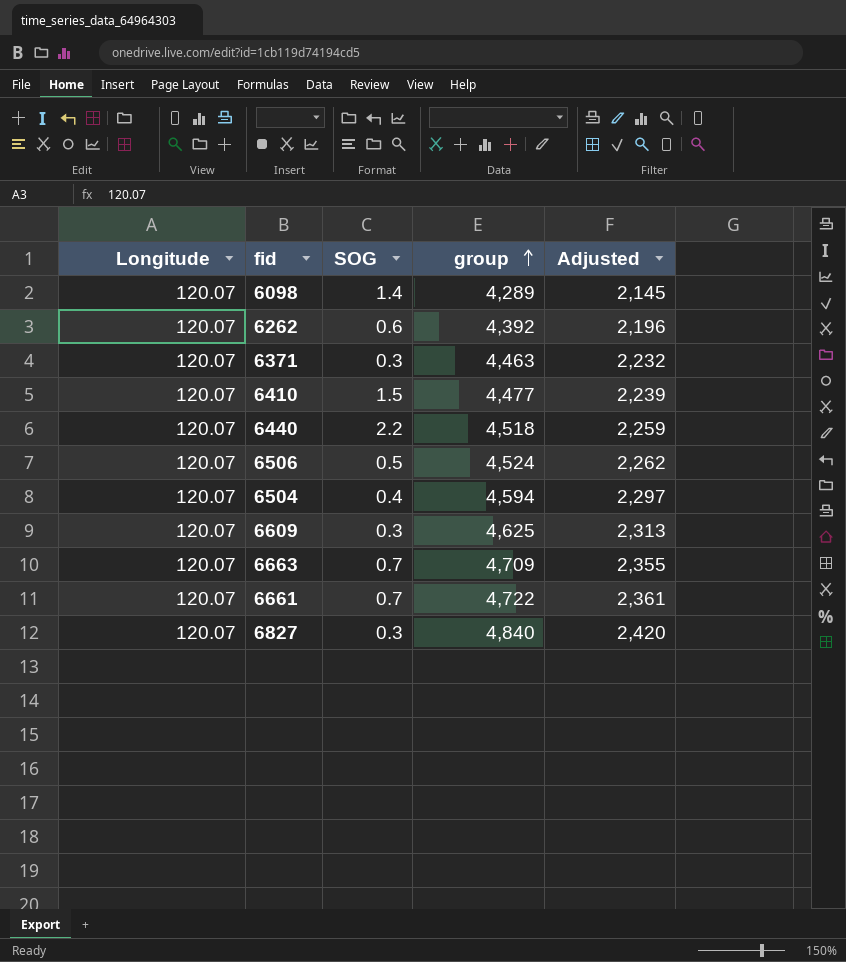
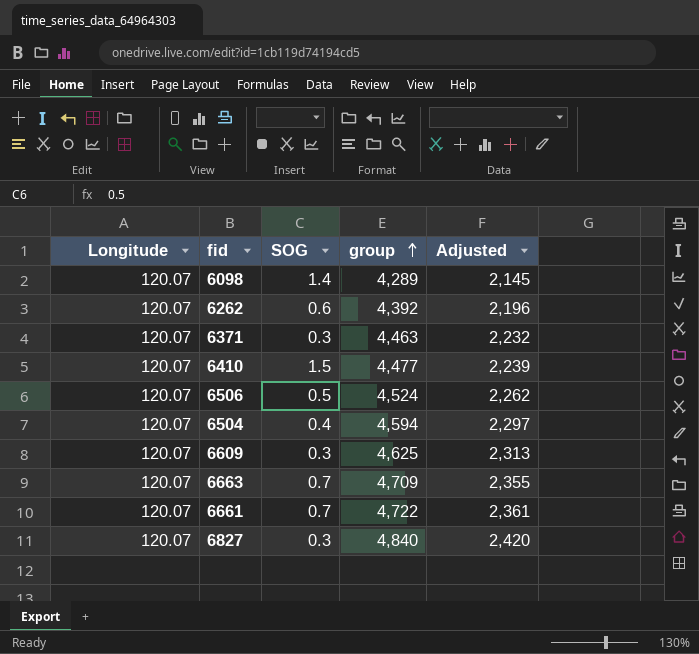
row 6440: 120.07 | 2.2 | 4,518 | 2,259 -> none

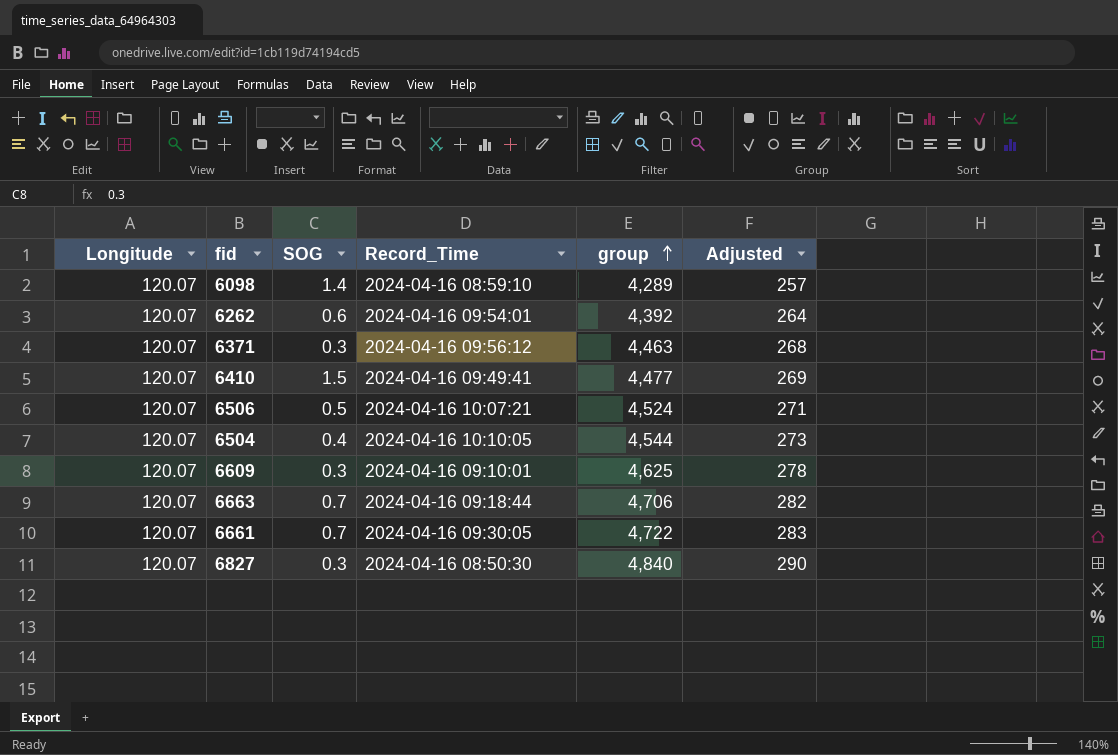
column Record_Time | position: none -> 4
column Adjusted | formula: [group] * 0.5 -> [group] * 0.06
6504 | group: 4,594 -> 4,544
6663 | group: 4,709 -> 4,706

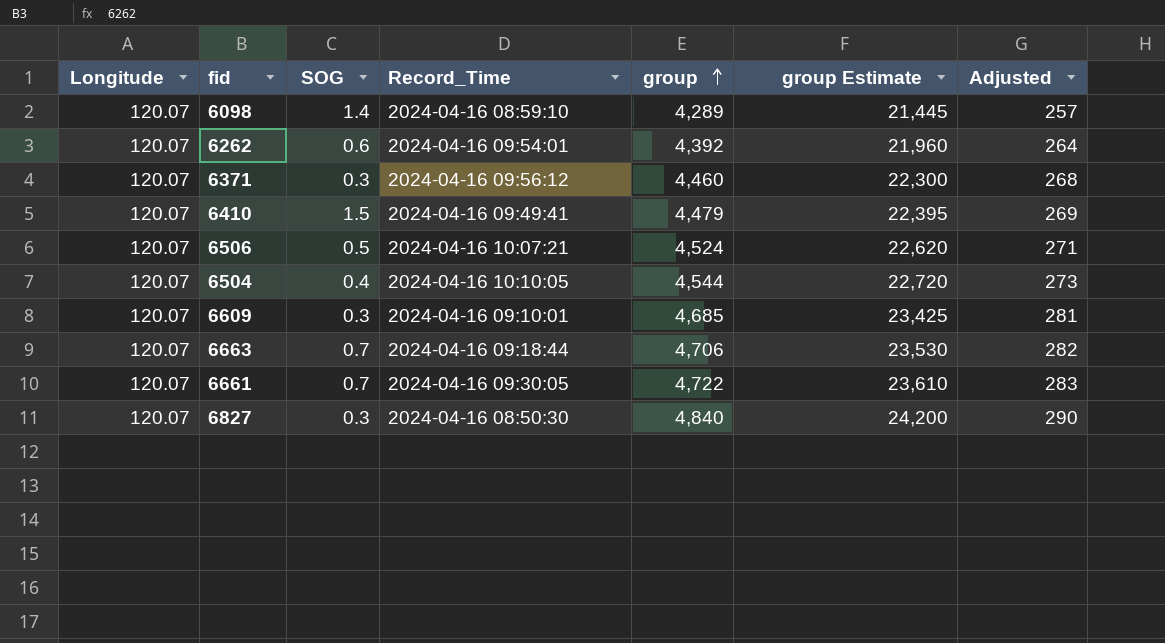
column group Estimate | formula: none -> [group] * 5
6371 | group: 4,463 -> 4,460
6410 | group: 4,477 -> 4,479
6609 | group: 4,625 -> 4,685
6609 | Adjusted: 278 -> 281

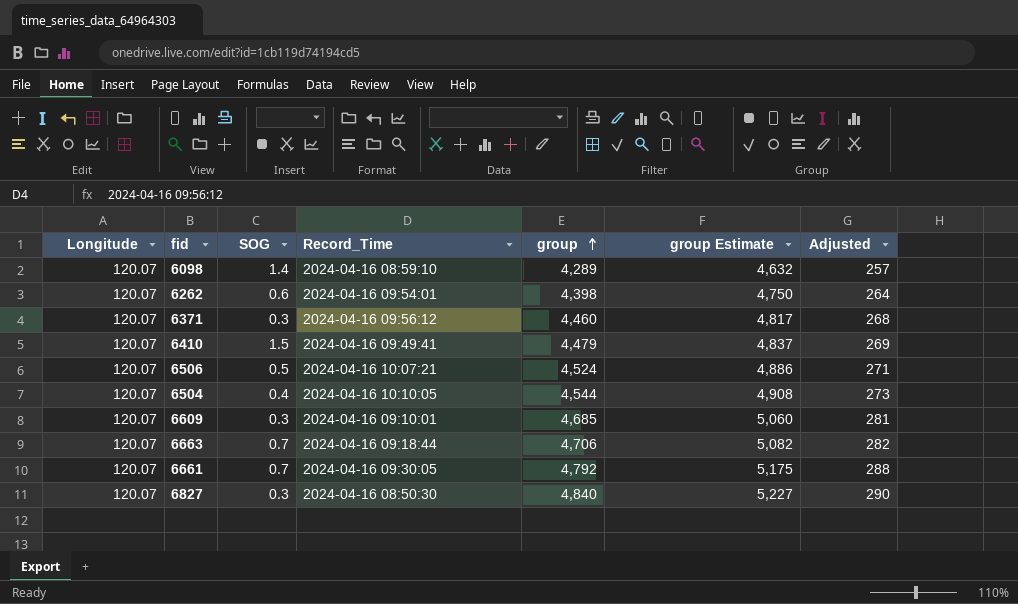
column group Estimate | formula: [group] * 5 -> [group] * 1.08
6262 | group: 4,392 -> 4,398
6661 | group: 4,722 -> 4,792
6661 | Adjusted: 283 -> 288

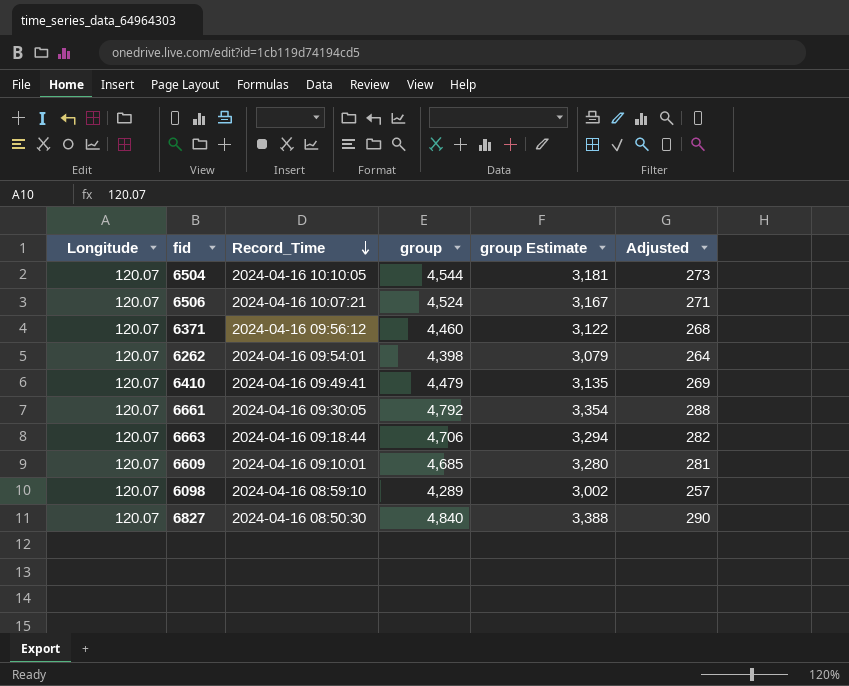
row order: group ascending -> Record_Time descending
column SOG | position: 3 -> none
column group Estimate | formula: [group] * 1.08 -> [group] * 0.7

